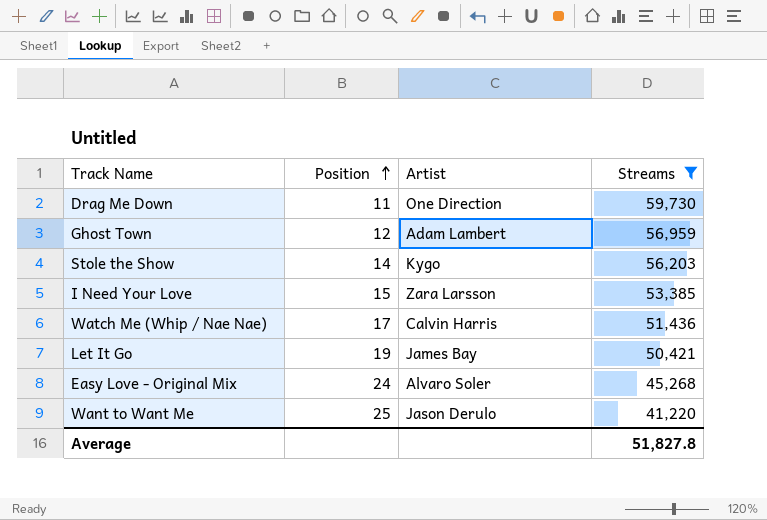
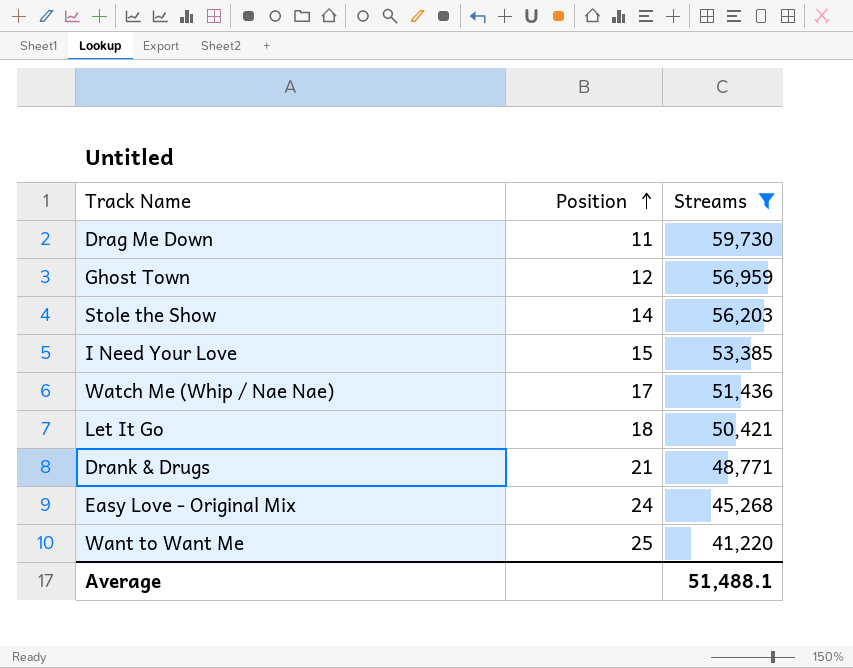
column Artist | position: 3 -> none
Let It Go | Position: 19 -> 18
row Drank & Drugs: none -> 21 | 48,771
Average | Streams: 51,827.8 -> 51,488.1

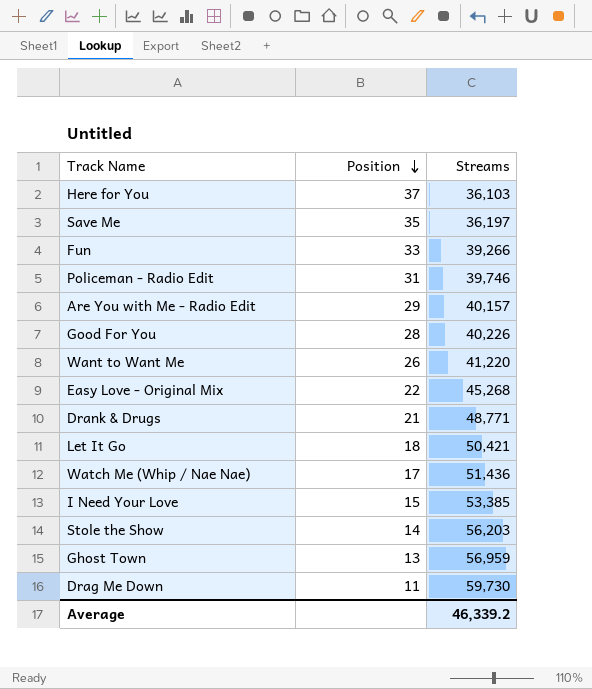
filter: Streams >= 41,220 -> none
row order: Position ascending -> Position descending
Want to Want Me | Position: 25 -> 26
Easy Love - Original Mix | Position: 24 -> 22
Ghost Town | Position: 12 -> 13
Average | Streams: 51,488.1 -> 46,339.2

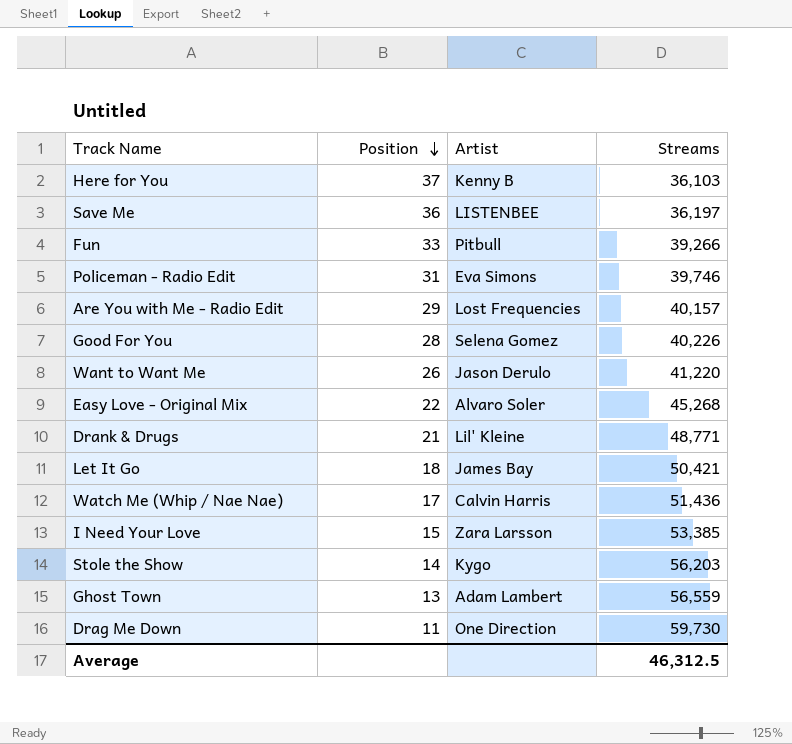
column Artist | position: none -> 3
Save Me | Position: 35 -> 36
Ghost Town | Streams: 56,959 -> 56,559
Average | Streams: 46,339.2 -> 46,312.5

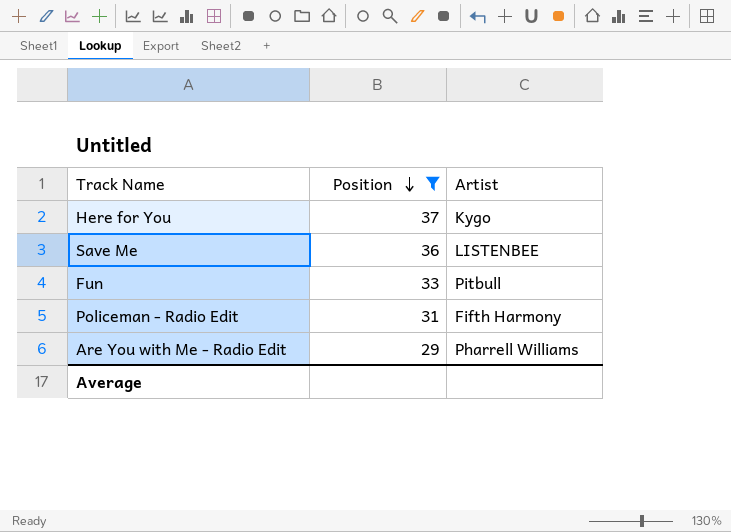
filter: none -> Position >= 29
column Streams | position: 4 -> none
Here for You | Artist: Kenny B -> Kygo
Policeman - Radio Edit | Artist: Eva Simons -> Fifth Harmony
Are You with Me - Radio Edit | Artist: Lost Frequencies -> Pharrell Williams

